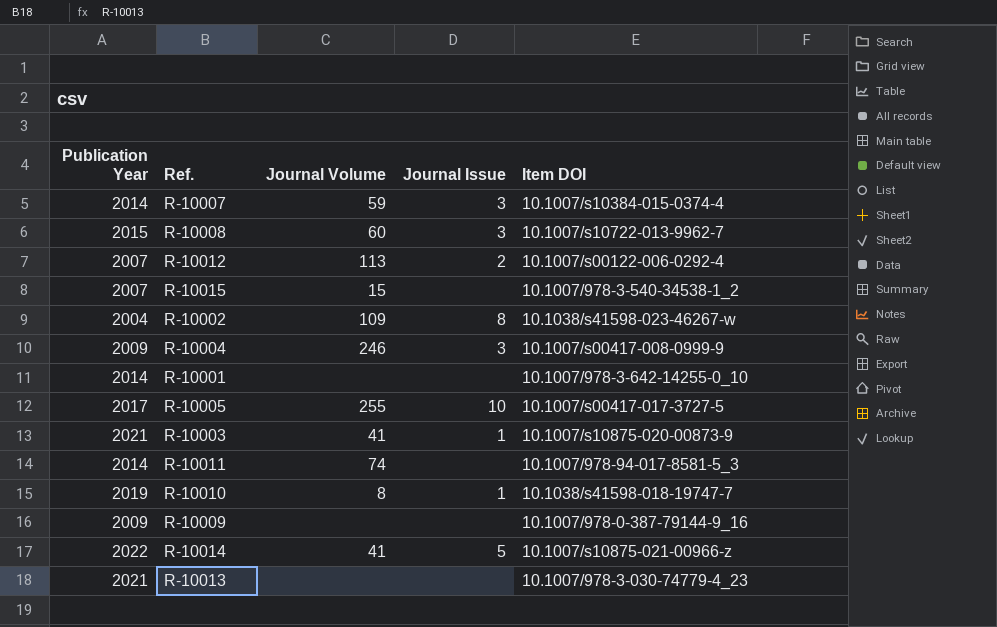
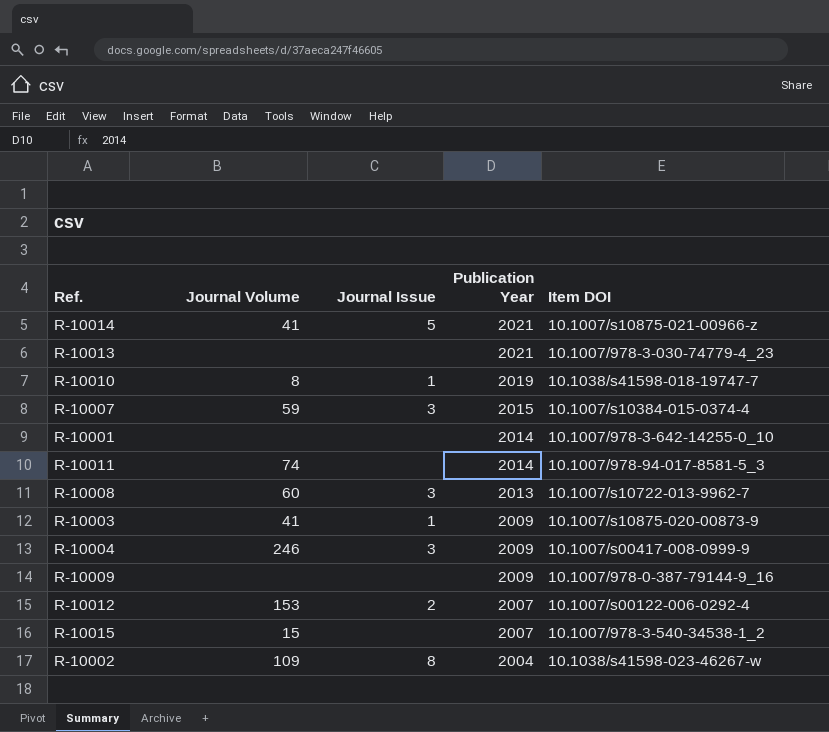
row order: none -> Publication Year descending
column Publication Year | position: 1 -> 4
row R-10005: 2017 | 255 | 10 | 10.1007/s00417-017-3727-5 -> none
R-10014 | Publication Year: 2022 -> 2021
R-10007 | Publication Year: 2014 -> 2015
R-10008 | Publication Year: 2015 -> 2013
R-10003 | Publication Year: 2021 -> 2009
R-10012 | Journal Volume: 113 -> 153

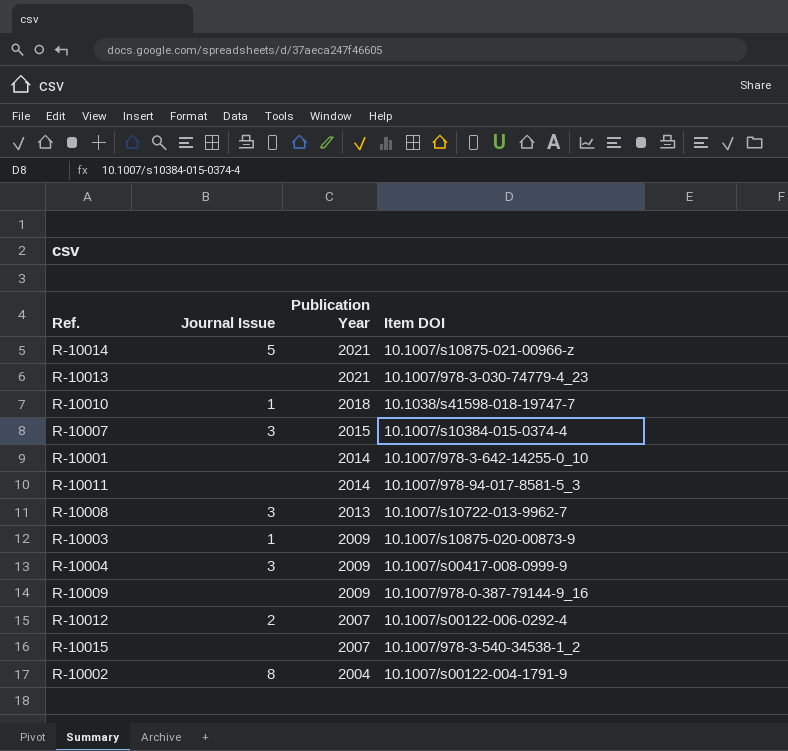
column Journal Volume | position: 2 -> none
R-10010 | Publication Year: 2019 -> 2018
R-10002 | Item DOI: 10.1038/s41598-023-46267-w -> 10.1007/s00122-004-1791-9

